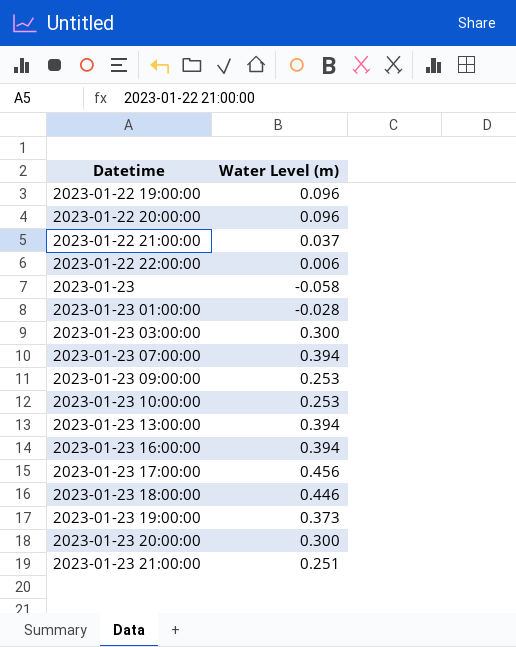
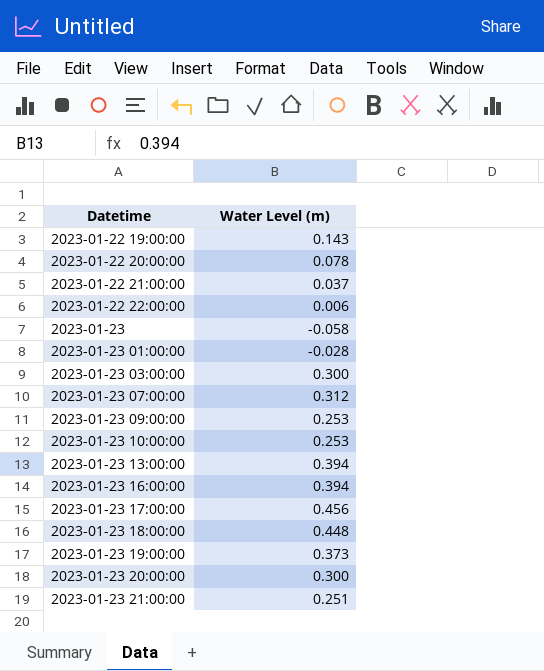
2023-01-22 19:00:00 | Water Level (m): 0.096 -> 0.143
2023-01-22 20:00:00 | Water Level (m): 0.096 -> 0.078
2023-01-23 07:00:00 | Water Level (m): 0.394 -> 0.312
2023-01-23 18:00:00 | Water Level (m): 0.446 -> 0.448

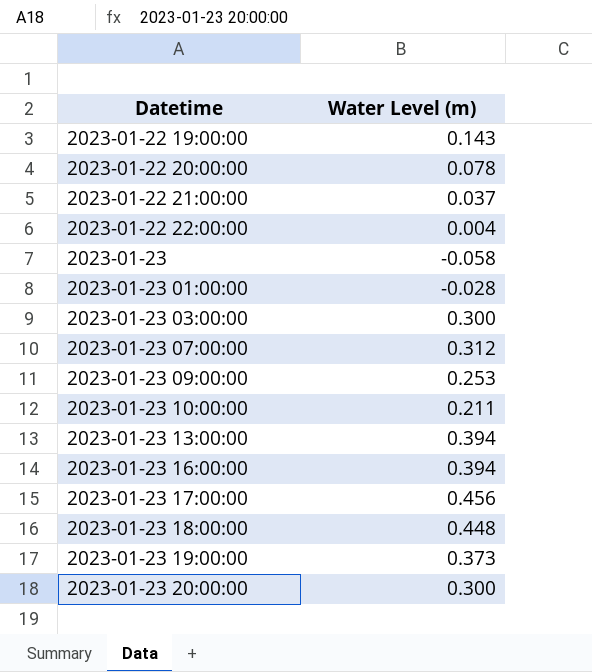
row 2023-01-23 21:00:00: 0.251 -> none
2023-01-22 22:00:00 | Water Level (m): 0.006 -> 0.004
2023-01-23 10:00:00 | Water Level (m): 0.253 -> 0.211

